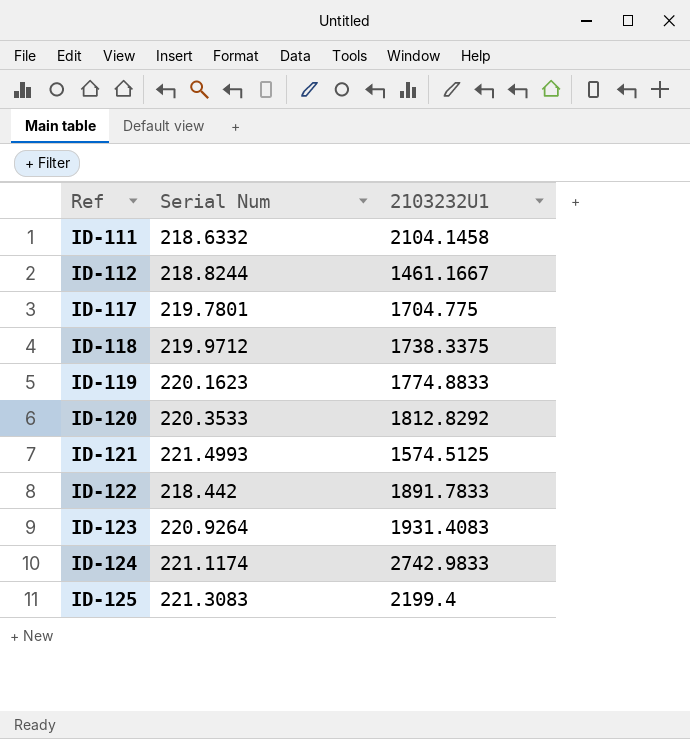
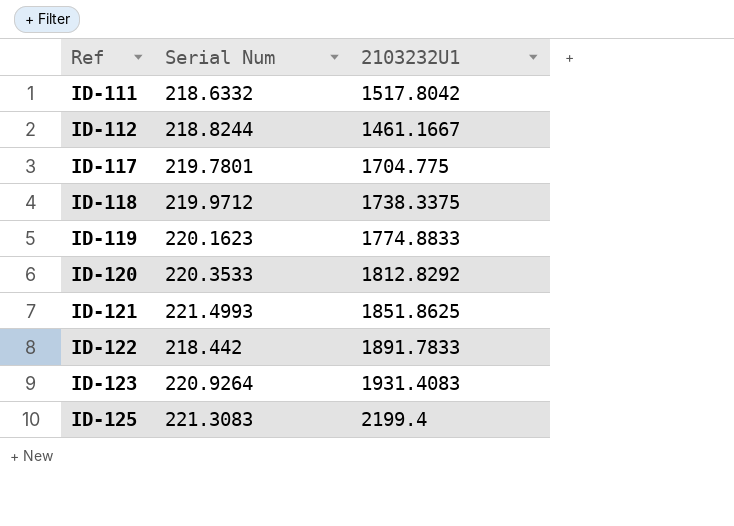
row ID-124: 221.1174 | 2742.9833 -> none
ID-111 | 2103232U1: 2104.1458 -> 1517.8042
ID-121 | 2103232U1: 1574.5125 -> 1851.8625

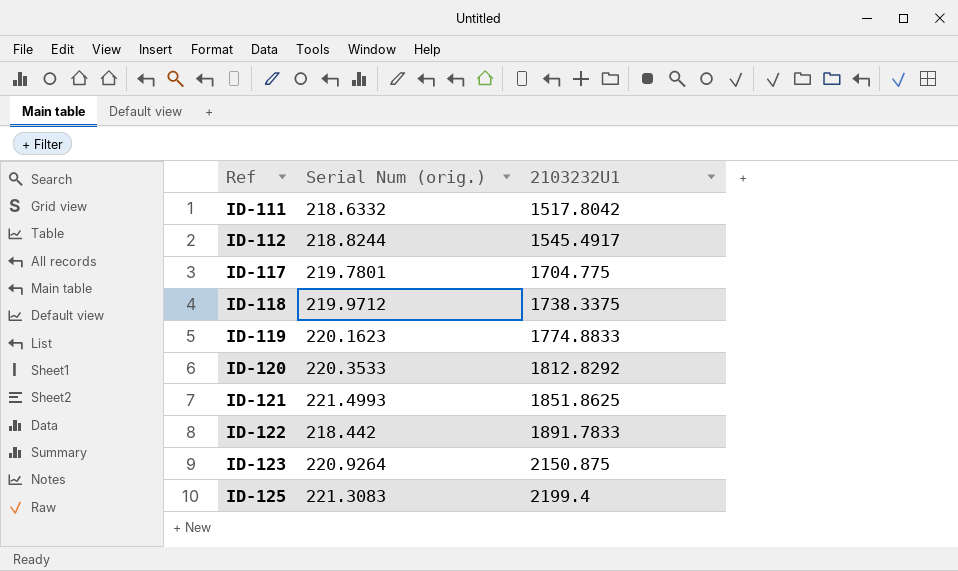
column name: Serial Num -> Serial Num (orig.)
ID-112 | 2103232U1: 1461.1667 -> 1545.4917
ID-123 | 2103232U1: 1931.4083 -> 2150.875

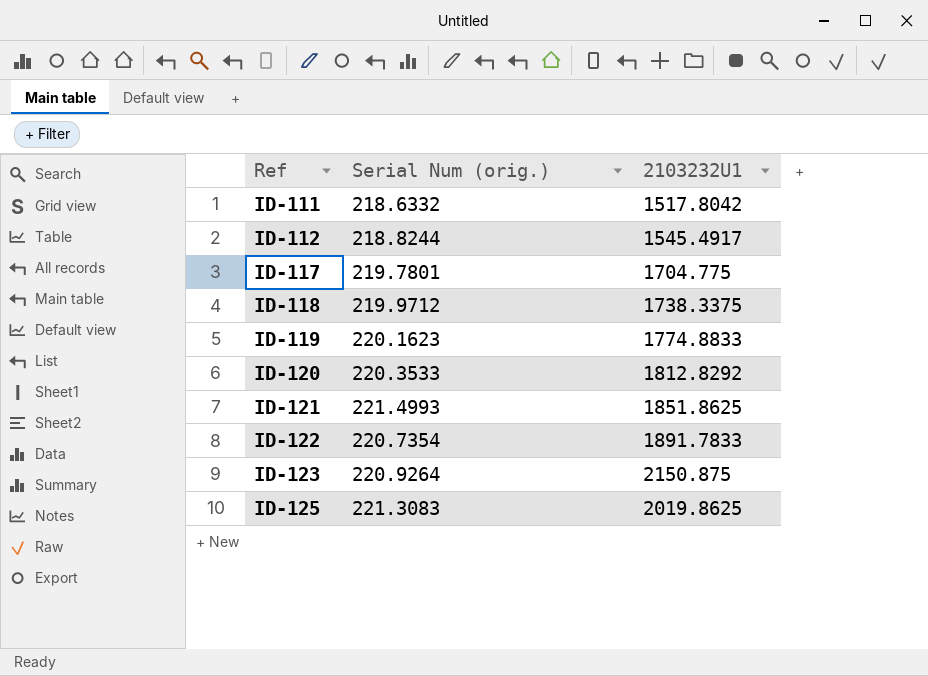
ID-122 | Serial Num (orig.): 218.442 -> 220.7354
ID-125 | 2103232U1: 2199.4 -> 2019.8625

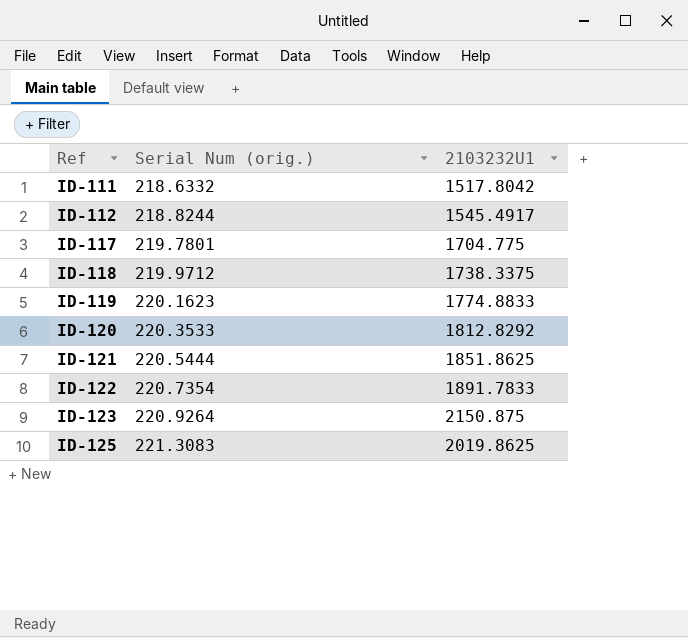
ID-121 | Serial Num (orig.): 221.4993 -> 220.5444

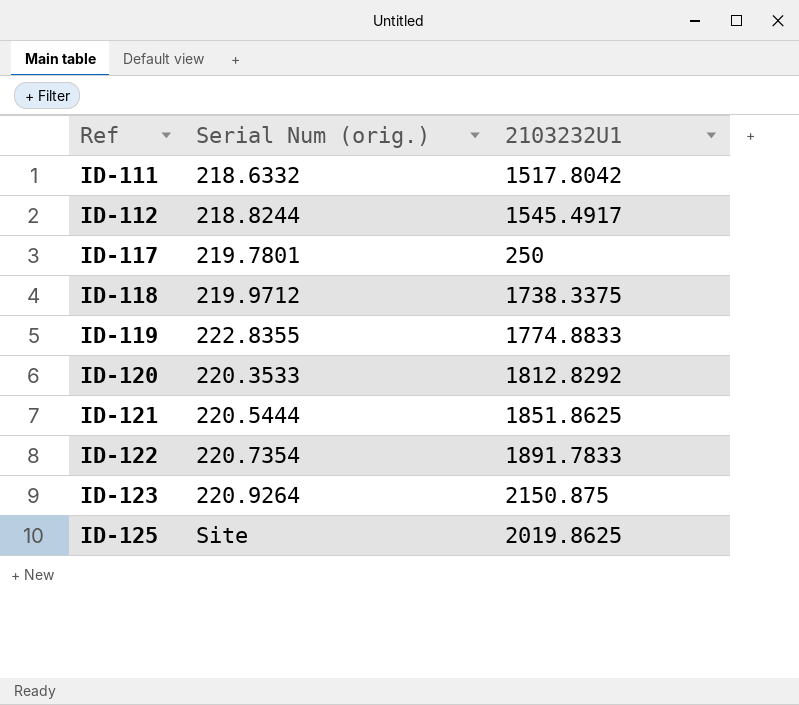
ID-117 | 2103232U1: 1704.775 -> 250
ID-119 | Serial Num (orig.): 220.1623 -> 222.8355
ID-125 | Serial Num (orig.): 221.3083 -> Site

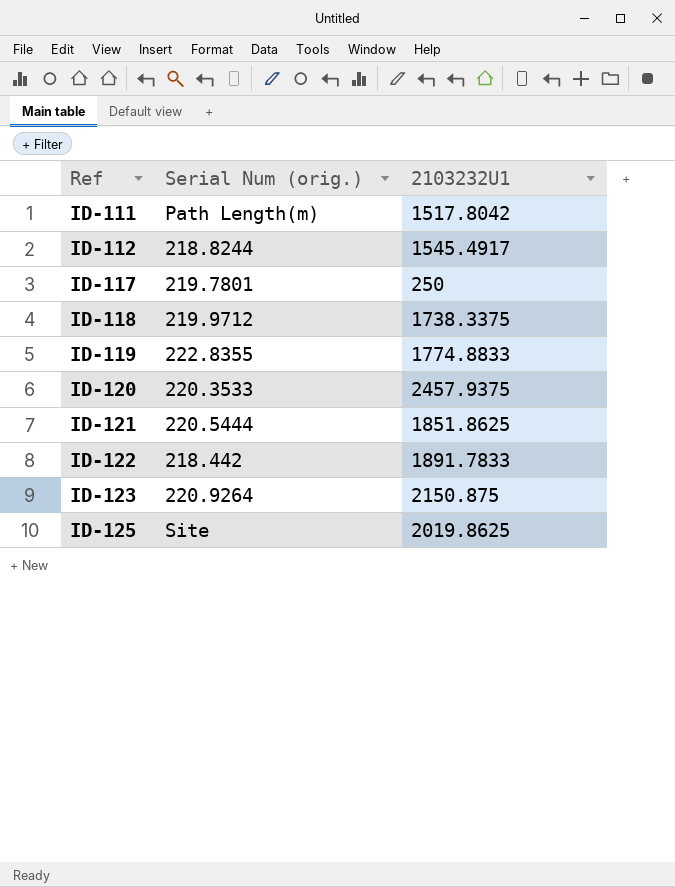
ID-111 | Serial Num (orig.): 218.6332 -> Path Length(m)
ID-120 | 2103232U1: 1812.8292 -> 2457.9375
ID-122 | Serial Num (orig.): 220.7354 -> 218.442

